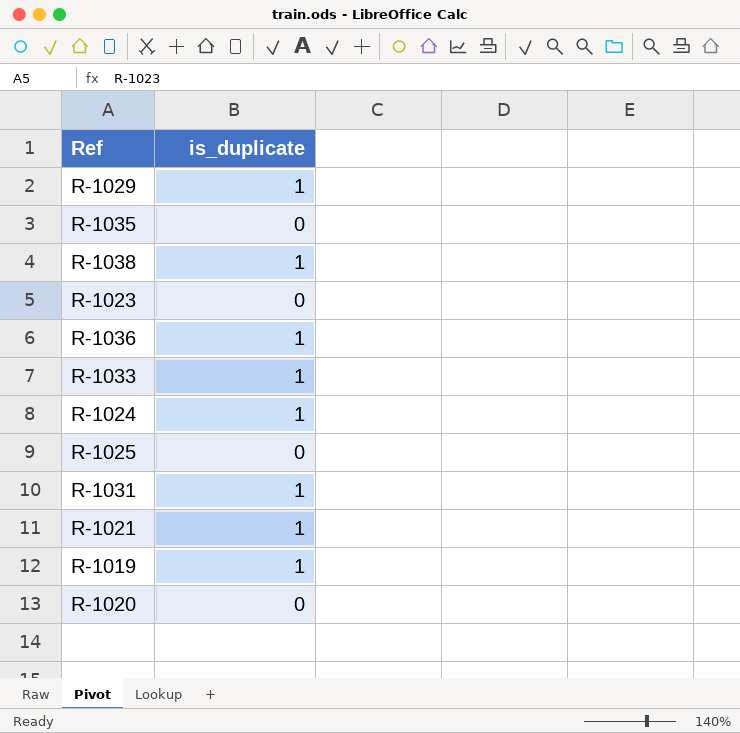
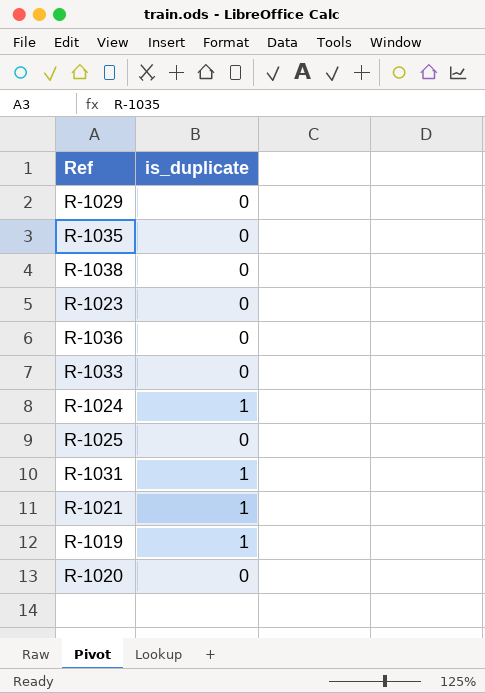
R-1029 | is_duplicate: 1 -> 0
R-1038 | is_duplicate: 1 -> 0
R-1036 | is_duplicate: 1 -> 0
R-1033 | is_duplicate: 1 -> 0

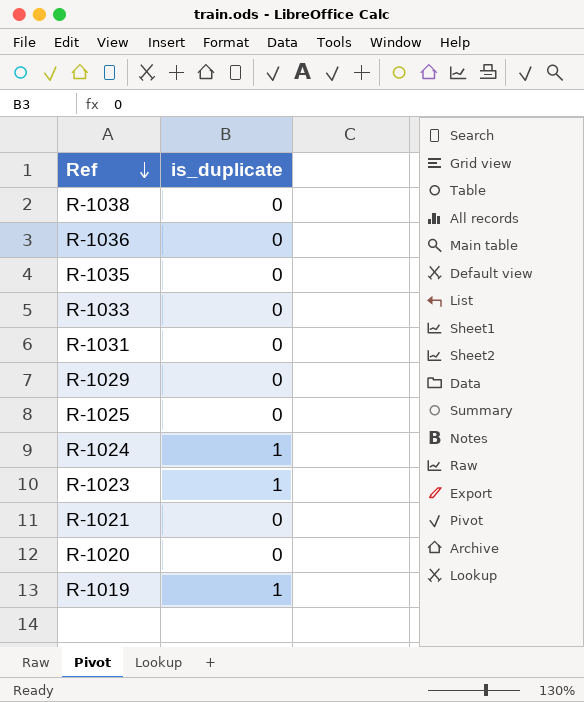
row order: none -> Ref descending
R-1031 | is_duplicate: 1 -> 0
R-1023 | is_duplicate: 0 -> 1
R-1021 | is_duplicate: 1 -> 0

